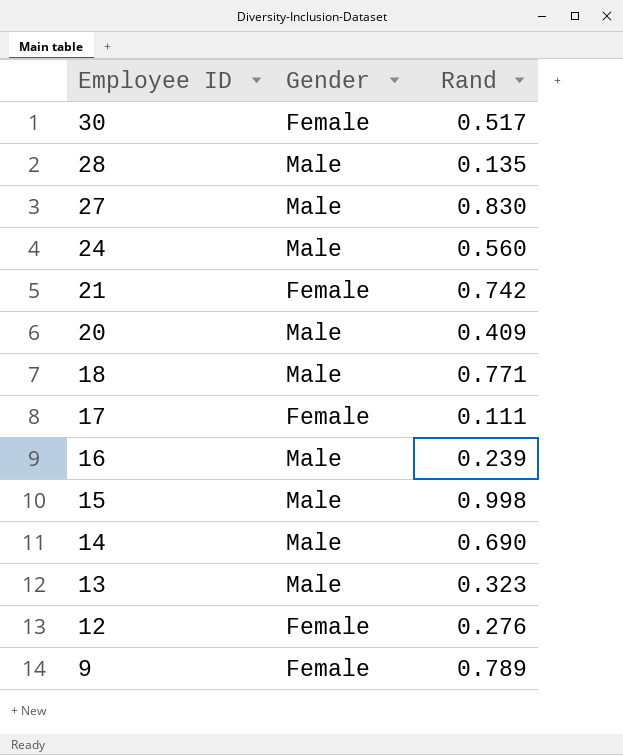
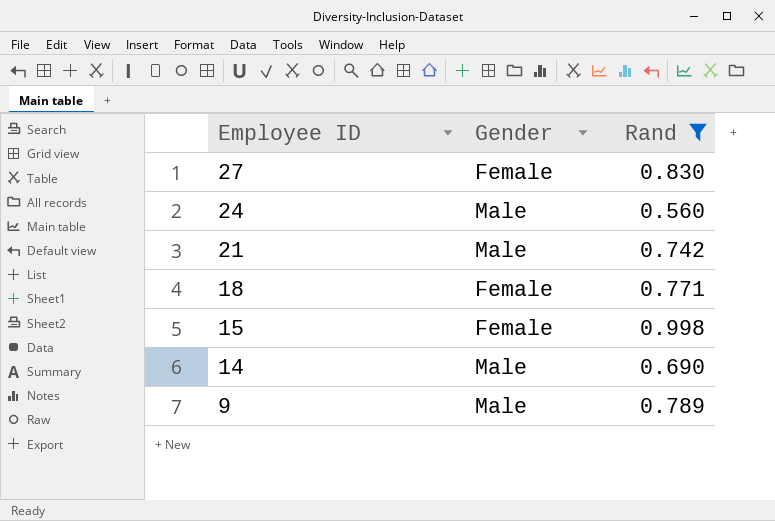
filter: none -> Rand >= 0.560
27 | Gender: Male -> Female
21 | Gender: Female -> Male
18 | Gender: Male -> Female
15 | Gender: Male -> Female
9 | Gender: Female -> Male

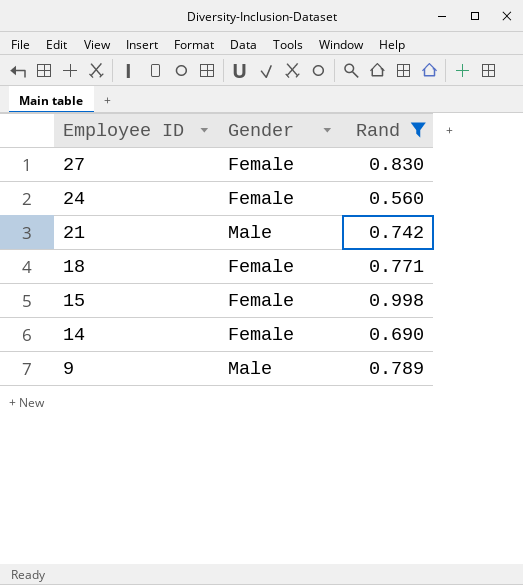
24 | Gender: Male -> Female
14 | Gender: Male -> Female

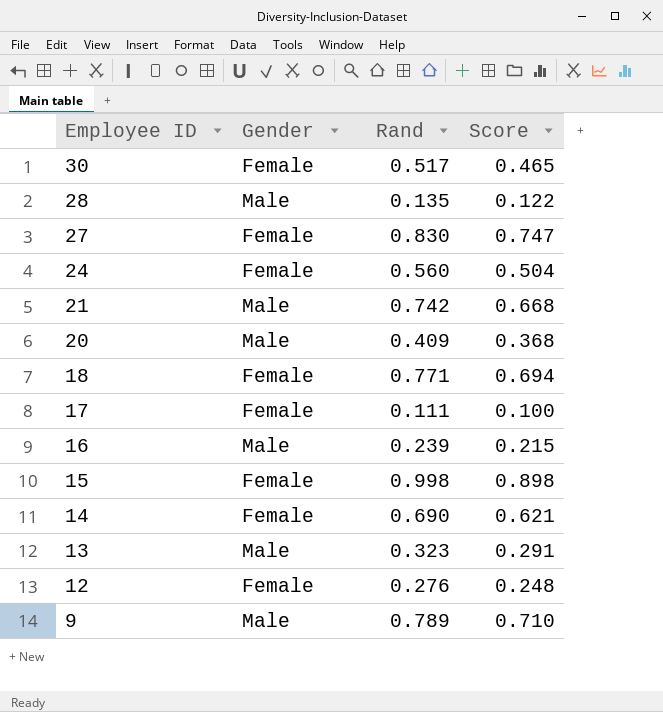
filter: Rand >= 0.560 -> none
column Score | formula: none -> [Rand] * 0.9

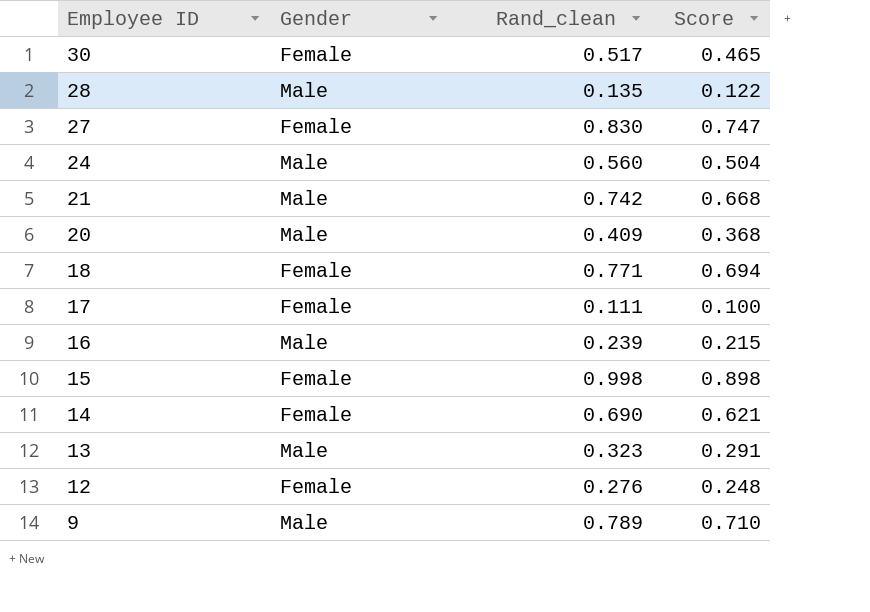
column name: Rand -> Rand_clean
24 | Gender: Female -> Male

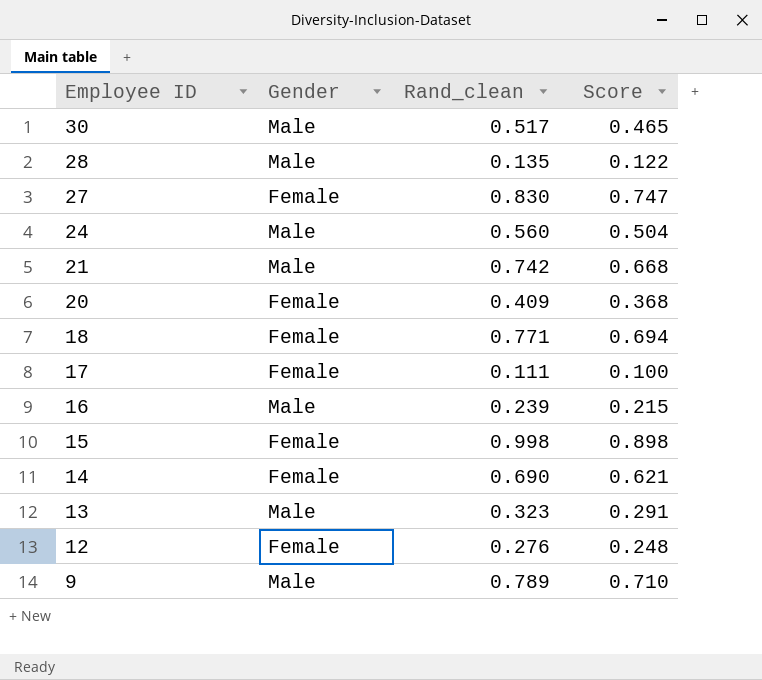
30 | Gender: Female -> Male
20 | Gender: Male -> Female

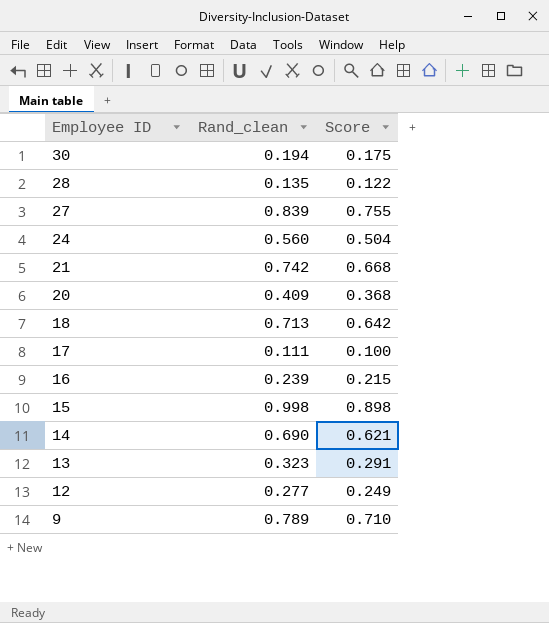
column Gender | position: 2 -> none
30 | Rand_clean: 0.517 -> 0.194
30 | Score: 0.465 -> 0.175
27 | Rand_clean: 0.830 -> 0.839
27 | Score: 0.747 -> 0.755
18 | Rand_clean: 0.771 -> 0.713
18 | Score: 0.694 -> 0.642
12 | Rand_clean: 0.276 -> 0.277
12 | Score: 0.248 -> 0.249

